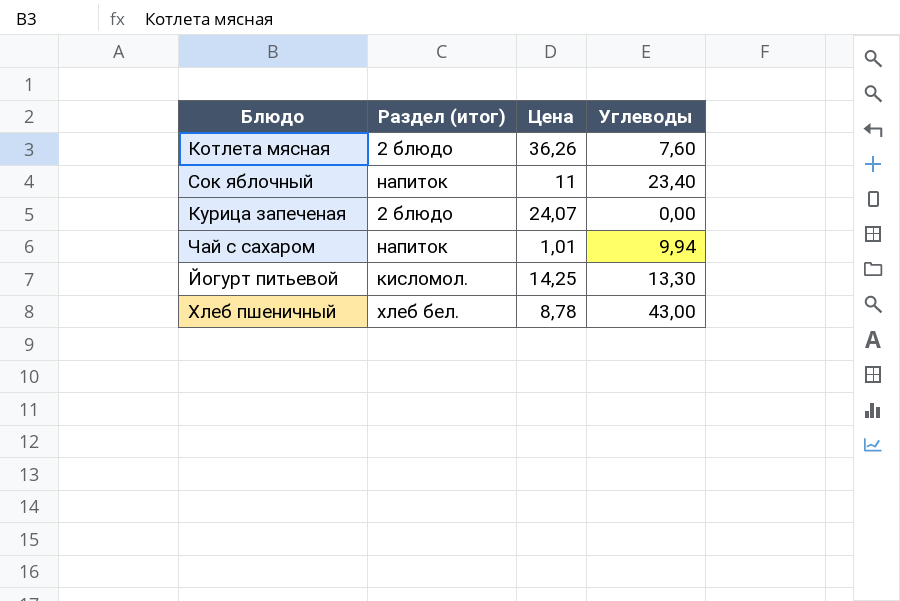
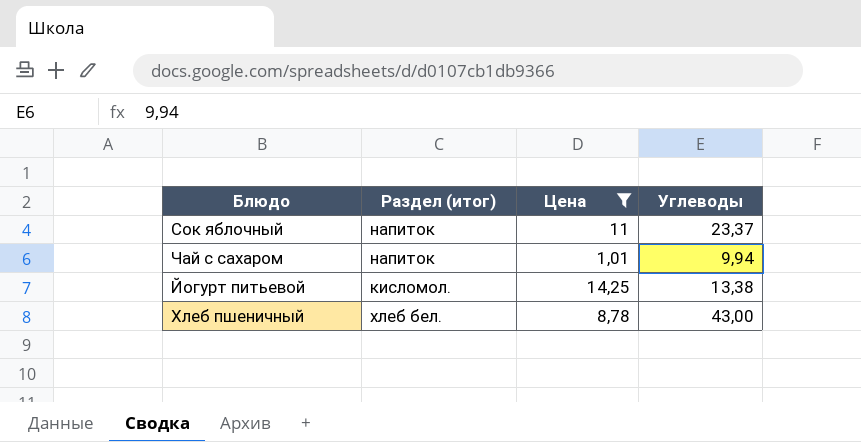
filter: none -> Цена <= 14,25
Сок яблочный | Углеводы: 23,40 -> 23,37
Йогурт питьевой | Углеводы: 13,30 -> 13,38

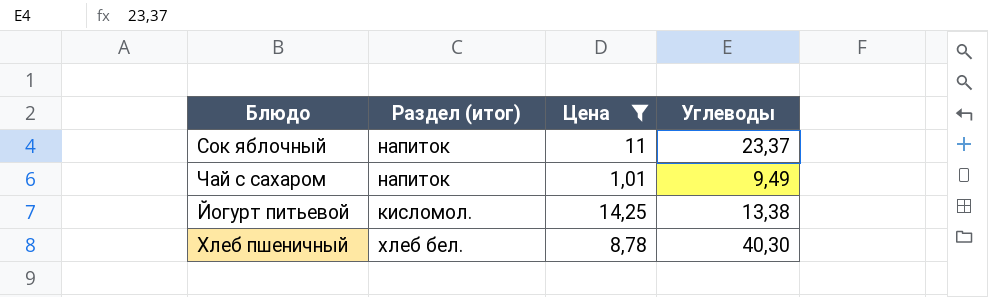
Чай с сахаром | Углеводы: 9,94 -> 9,49
Хлеб пшеничный | Углеводы: 43,00 -> 40,30

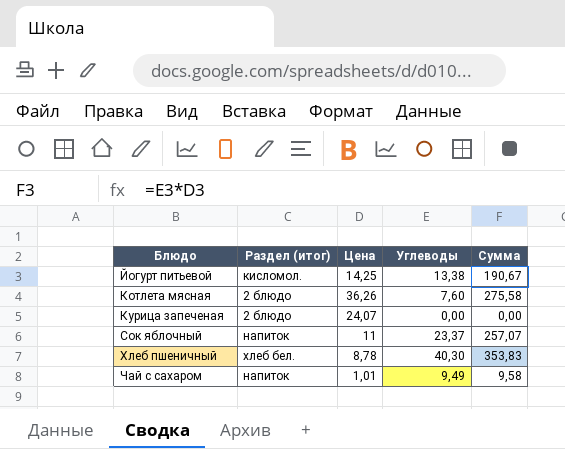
filter: Цена <= 14,25 -> none
row order: none -> Блюдо ascending
column Сумма | formula: none -> [Цена] * [Углеводы]

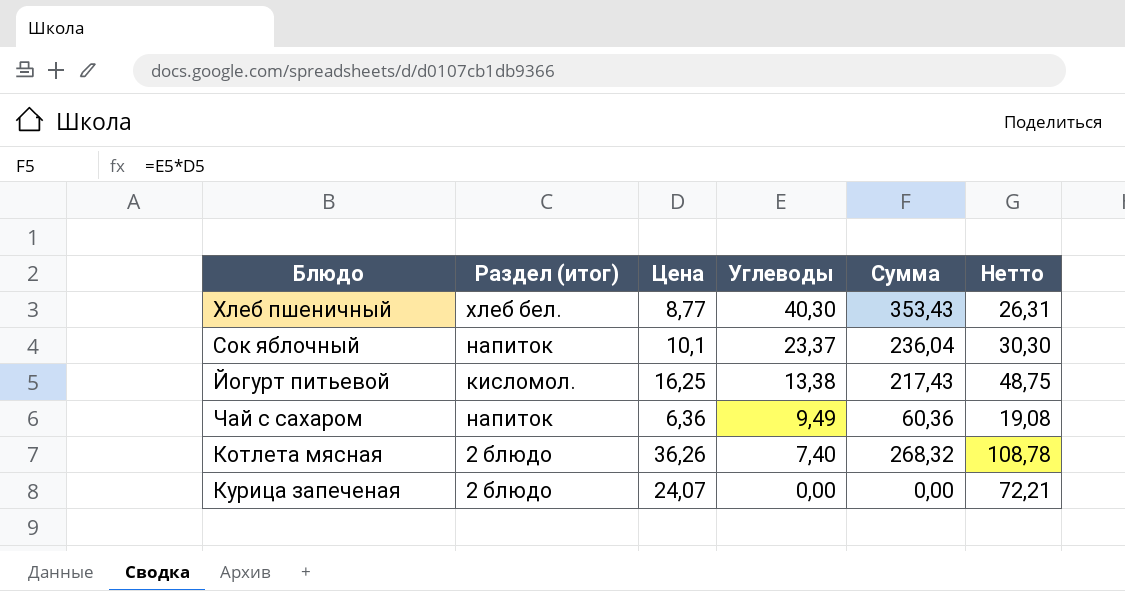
row order: Блюдо ascending -> Углеводы descending
column Нетто | formula: none -> [Цена] * 3
Хлеб пшеничный | Цена: 8,78 -> 8,77
Хлеб пшеничный | Сумма: 353,83 -> 353,43
Сок яблочный | Цена: 11 -> 10,1
Сок яблочный | Сумма: 257,07 -> 236,04
Йогурт питьевой | Цена: 14,25 -> 16,25
Йогурт питьевой | Сумма: 190,67 -> 217,43
Чай с сахаром | Цена: 1,01 -> 6,36
Чай с сахаром | Сумма: 9,58 -> 60,36
Котлета мясная | Углеводы: 7,60 -> 7,40
Котлета мясная | Сумма: 275,58 -> 268,32

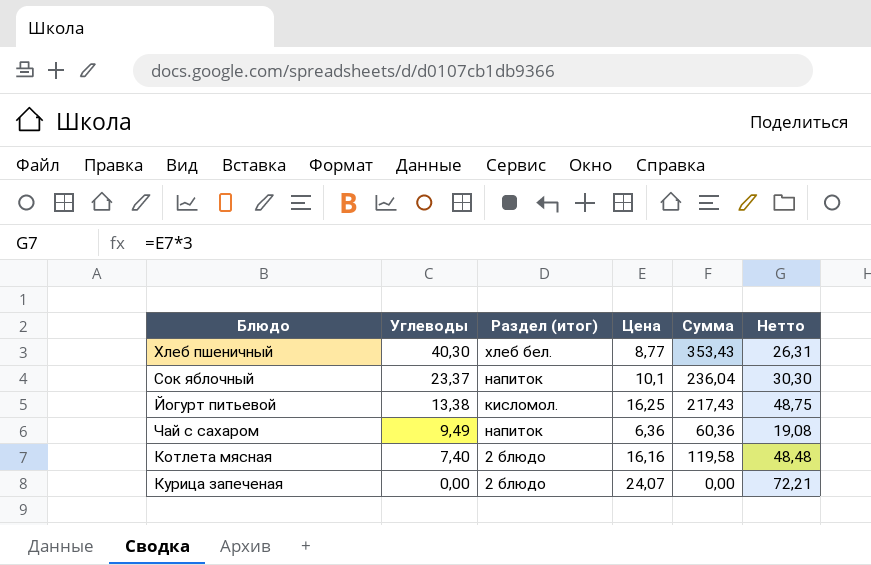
column Углеводы | position: 4 -> 2
Котлета мясная | Цена: 36,26 -> 16,16
Котлета мясная | Сумма: 268,32 -> 119,58
Котлета мясная | Нетто: 108,78 -> 48,48

